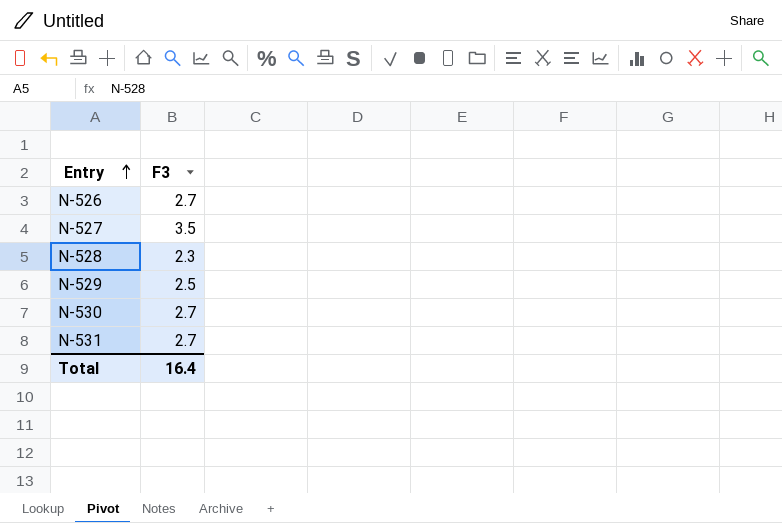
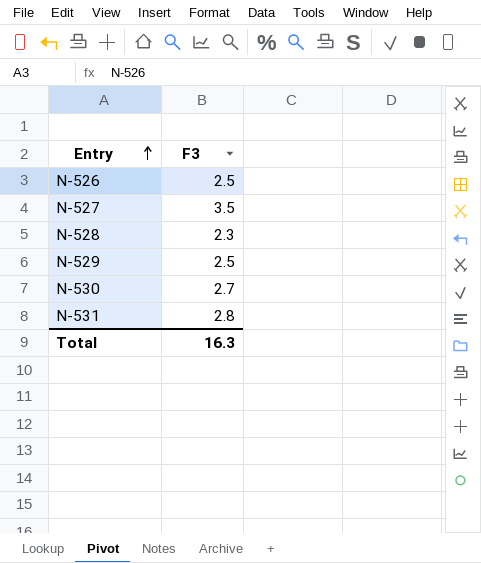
N-526 | F3: 2.7 -> 2.5
N-531 | F3: 2.7 -> 2.8
Total | F3: 16.4 -> 16.3

